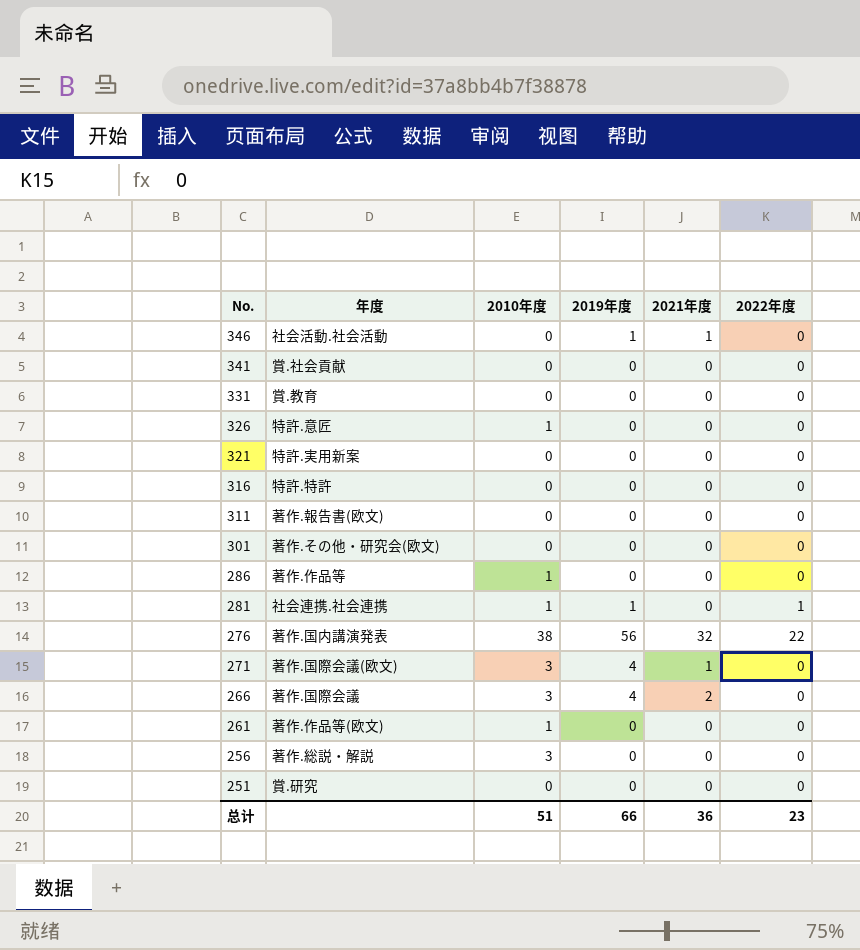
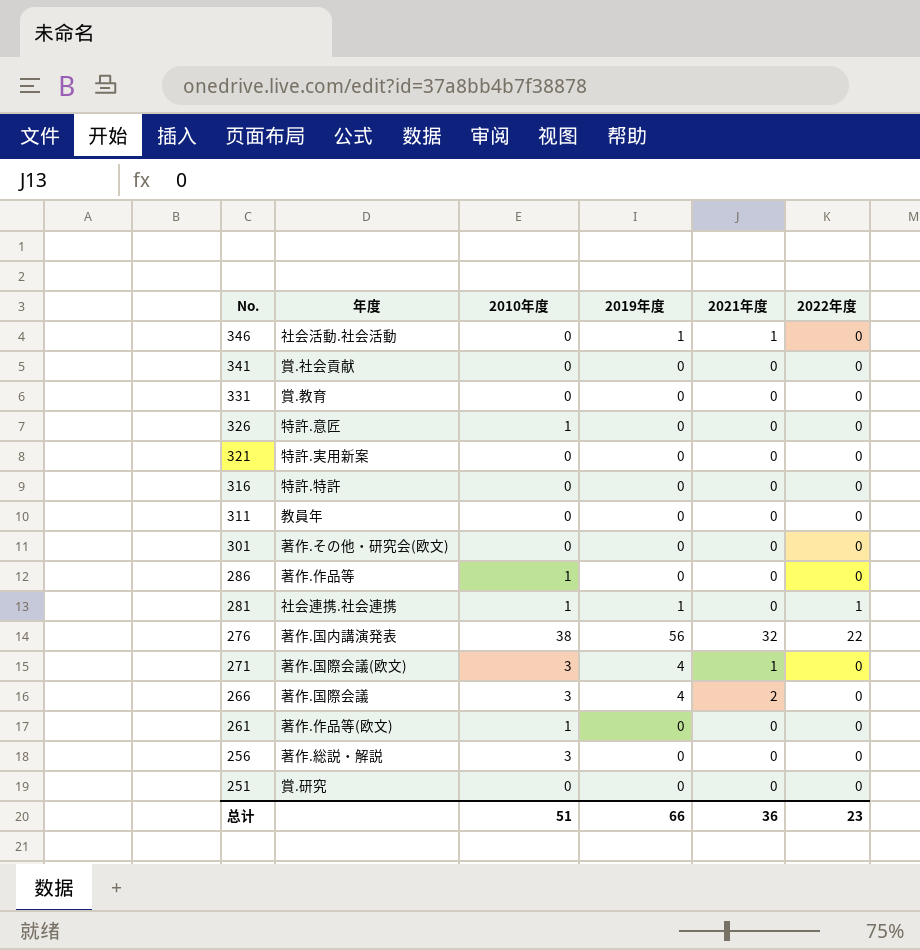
311 | 年度: 著作.報告書(欧文) -> 教員年

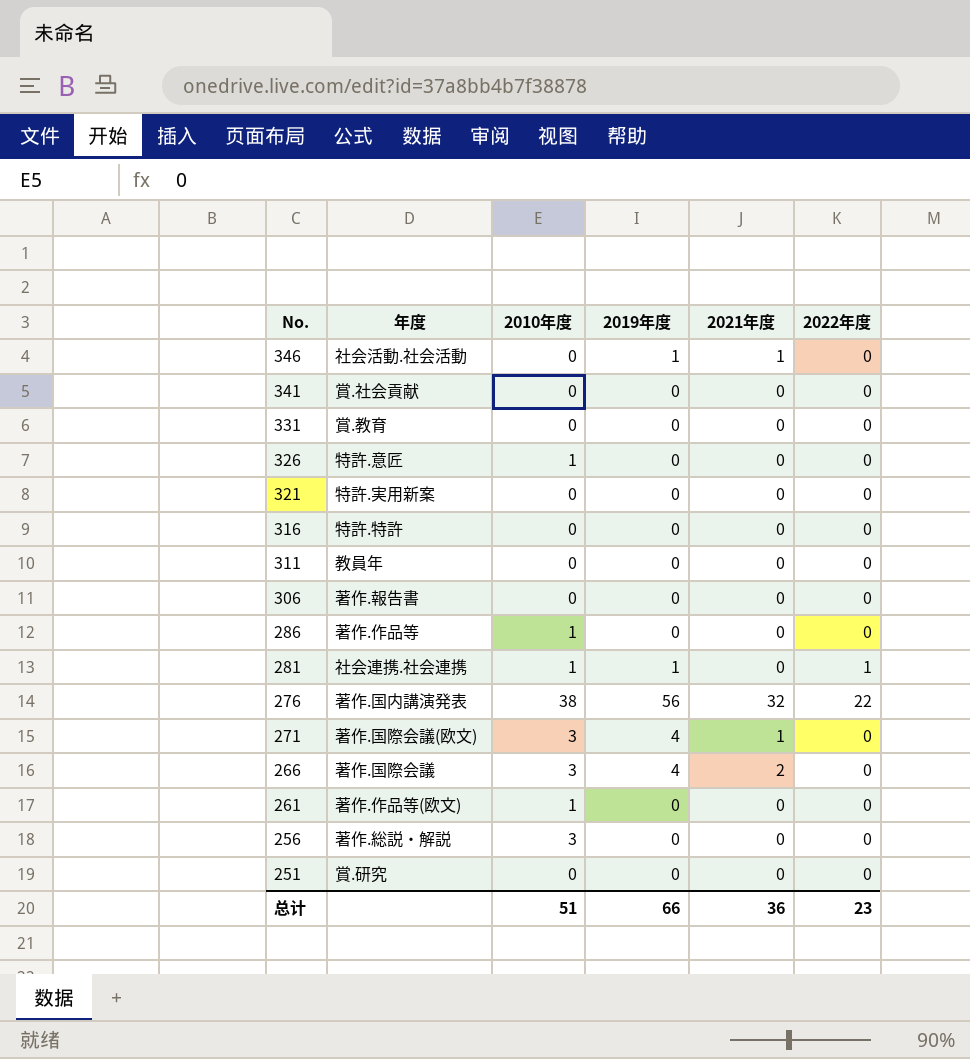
row 301: 著作.その他・研究会(欧文) | 0 | 0 | 0 | 0 -> none
row 306: none -> 著作.報告書 | 0 | 0 | 0 | 0

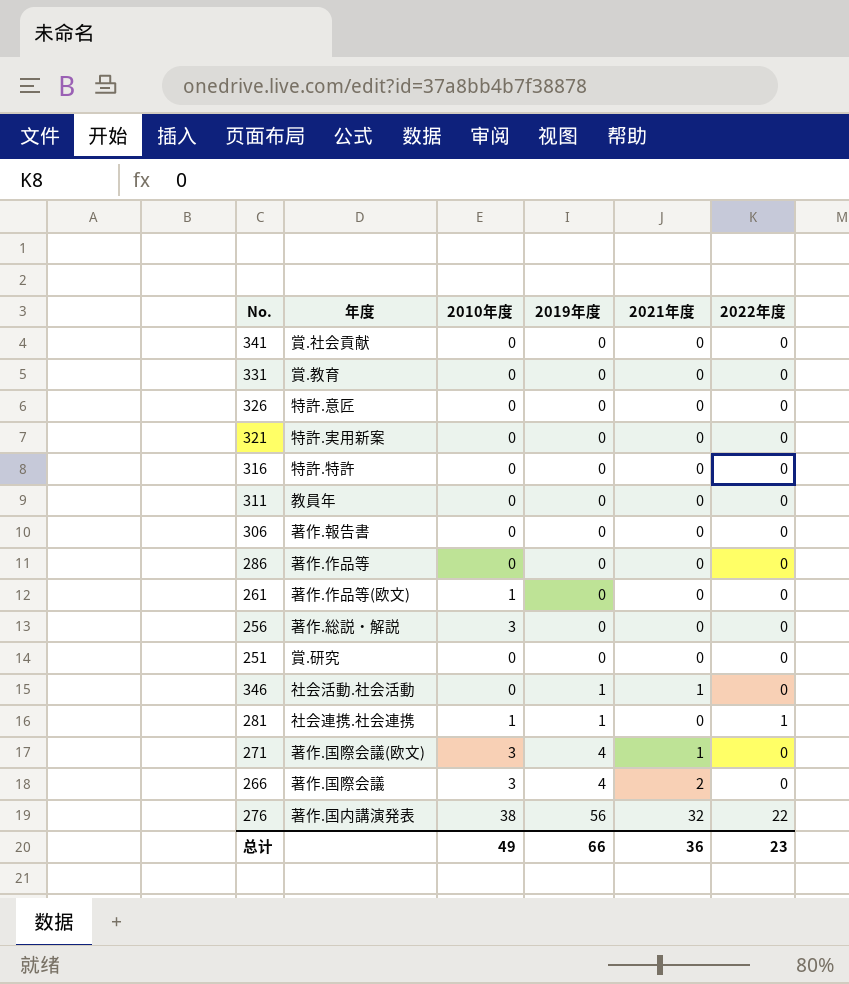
row order: No. descending -> 2019年度 ascending
326 | 2010年度: 1 -> 0
286 | 2010年度: 1 -> 0
总计 | 2010年度: 51 -> 49

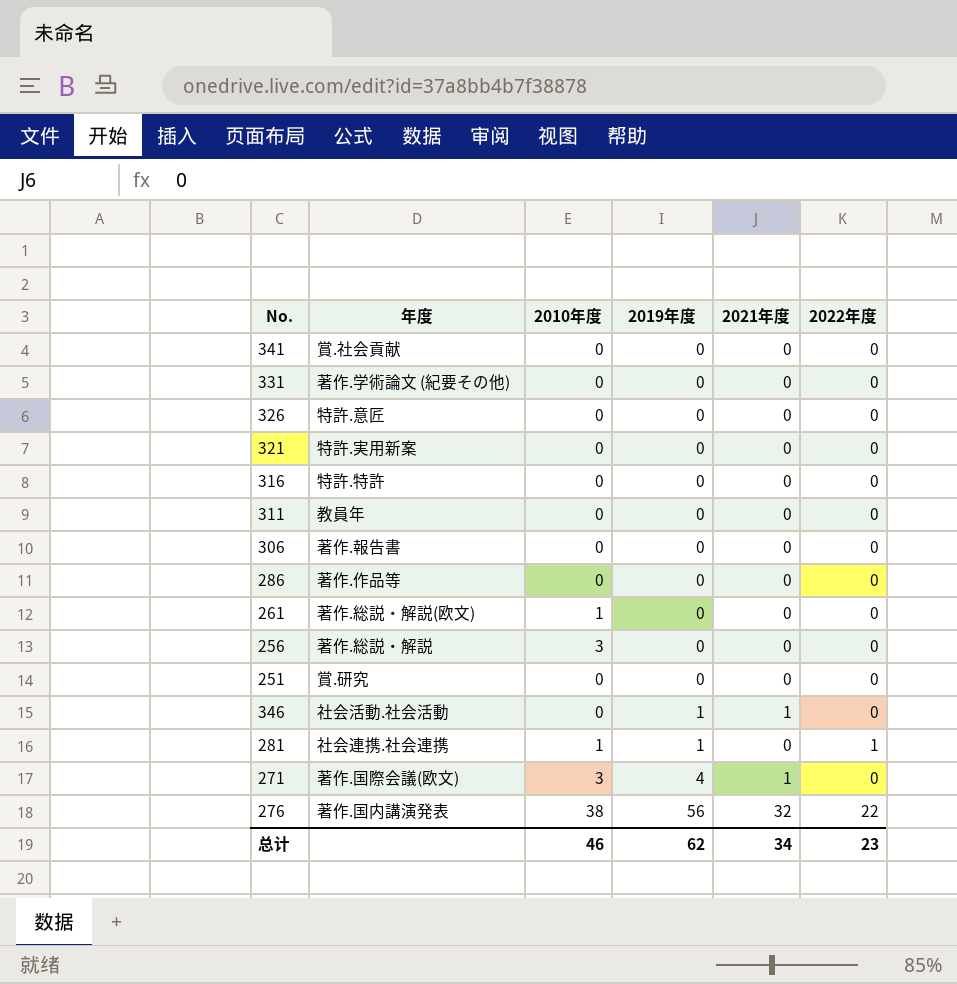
row 266: 著作.国際会議 | 3 | 4 | 2 | 0 -> none
331 | 年度: 賞.教育 -> 著作.学術論文 (紀要その他)
261 | 年度: 著作.作品等(欧文) -> 著作.総説・解説(欧文)
总计 | 2010年度: 49 -> 46
总计 | 2019年度: 66 -> 62
总计 | 2021年度: 36 -> 34

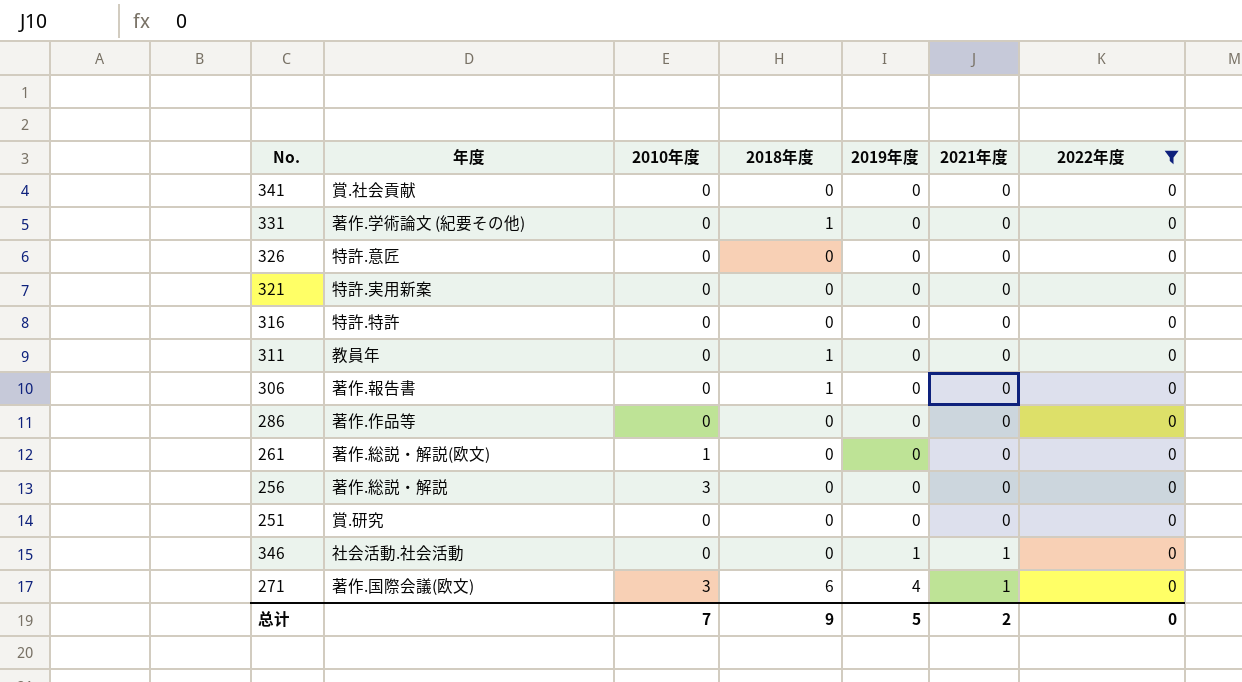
filter: none -> 2022年度 = 0
column 2018年度 | position: none -> 4
总计 | 2010年度: 46 -> 7
总计 | 2019年度: 62 -> 5
总计 | 2021年度: 34 -> 2
总计 | 2022年度: 23 -> 0

